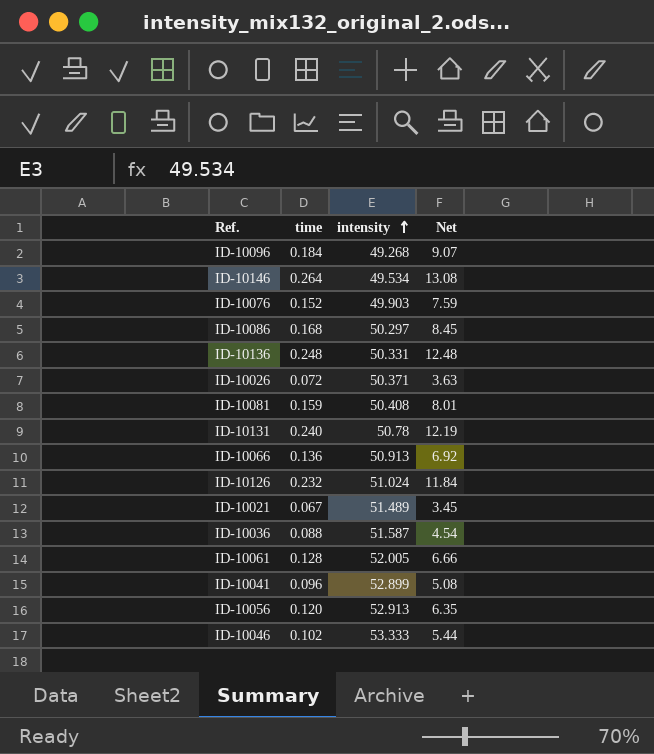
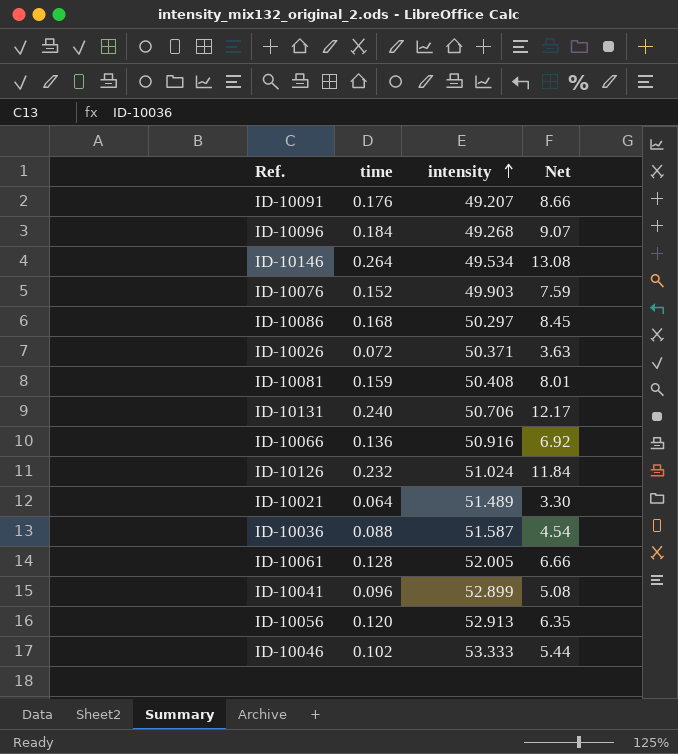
row ID-10136: 0.248 | 50.331 | 12.48 -> none
row ID-10091: none -> 0.176 | 49.207 | 8.66
ID-10131 | intensity: 50.78 -> 50.706
ID-10131 | Net: 12.19 -> 12.17
ID-10066 | intensity: 50.913 -> 50.916
ID-10021 | time: 0.067 -> 0.064
ID-10021 | Net: 3.45 -> 3.30

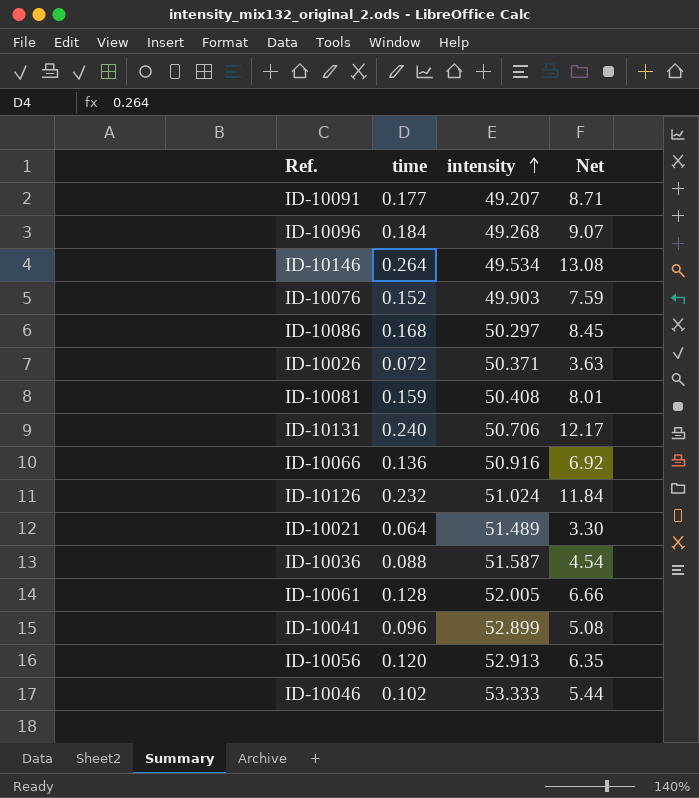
ID-10091 | time: 0.176 -> 0.177
ID-10091 | Net: 8.66 -> 8.71

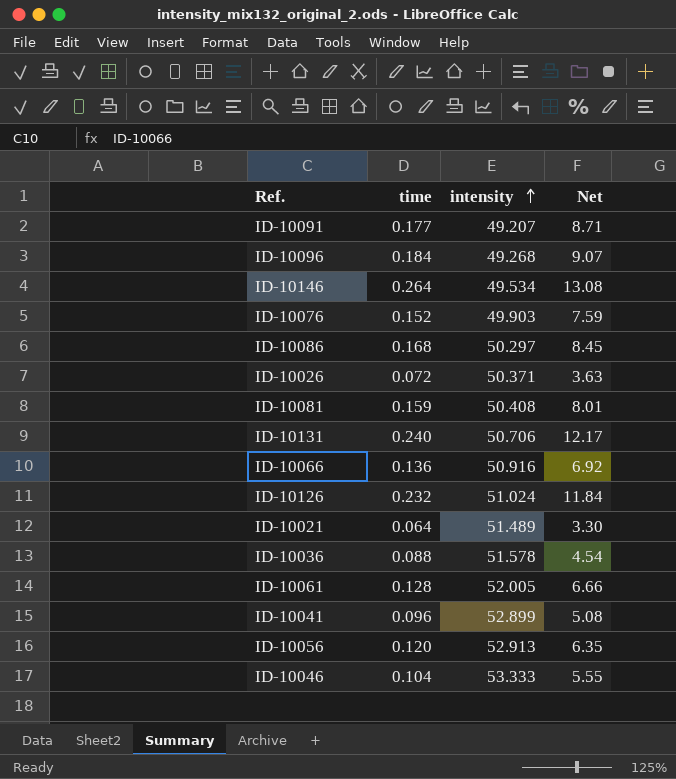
ID-10036 | intensity: 51.587 -> 51.578
ID-10046 | time: 0.102 -> 0.104
ID-10046 | Net: 5.44 -> 5.55

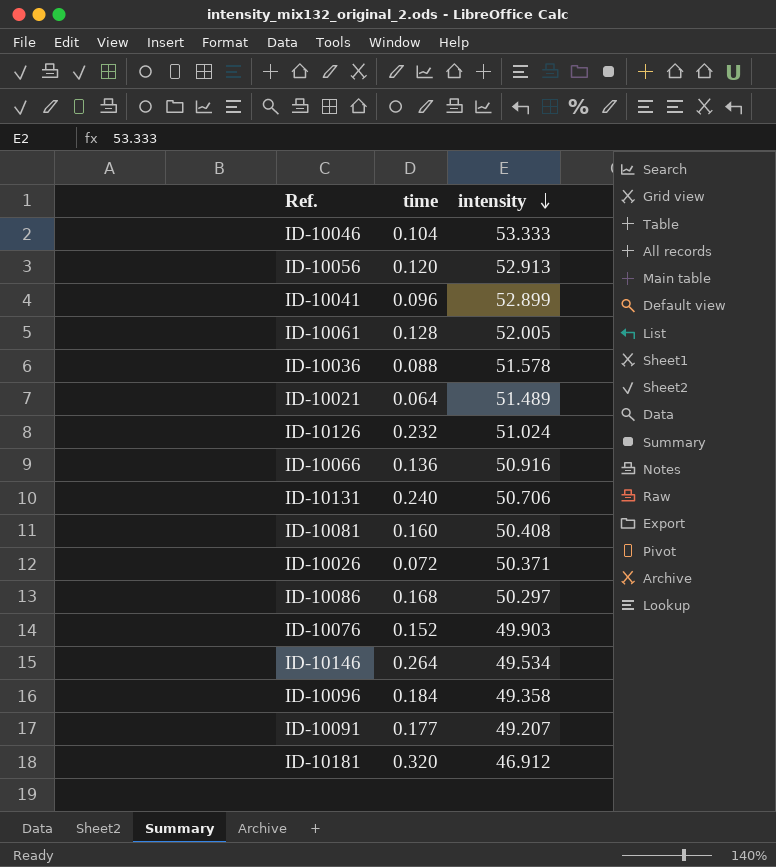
row order: intensity ascending -> intensity descending
column Net | formula: [time] * [intensity] -> none
ID-10081 | time: 0.159 -> 0.160
ID-10096 | intensity: 49.268 -> 49.358
row ID-10181: none -> 0.320 | 46.912

